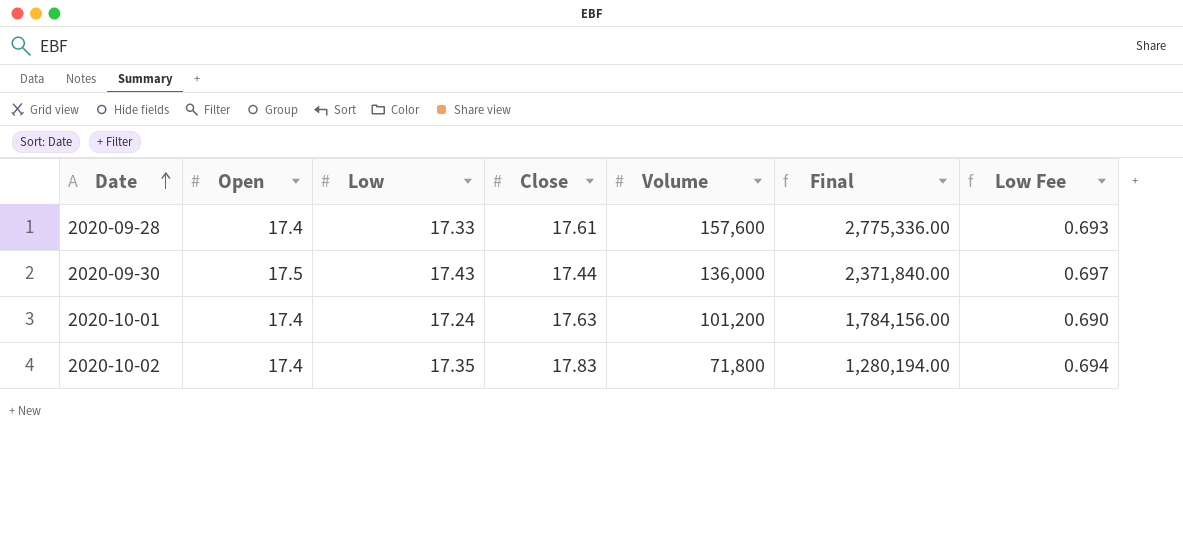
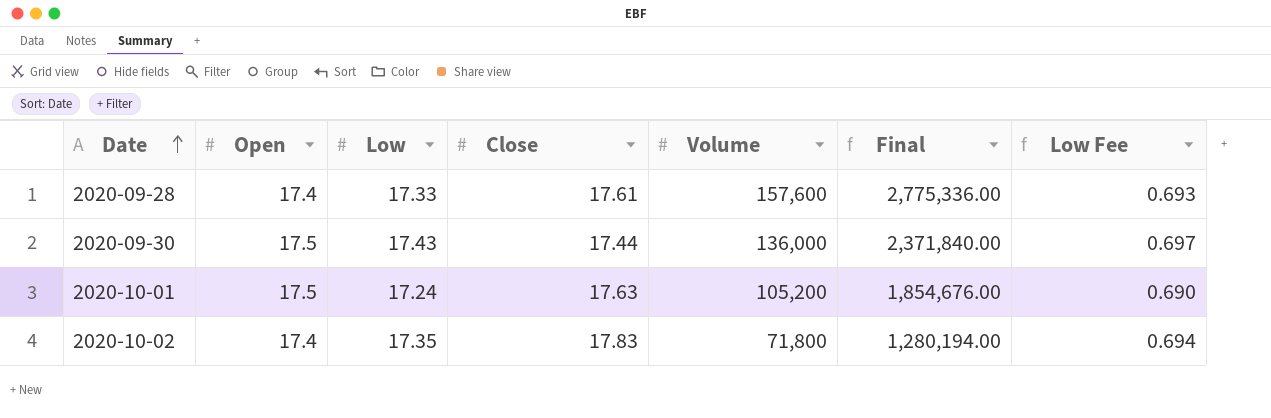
2020-10-01 | Open: 17.4 -> 17.5
2020-10-01 | Volume: 101,200 -> 105,200
2020-10-01 | Final: 1,784,156.00 -> 1,854,676.00

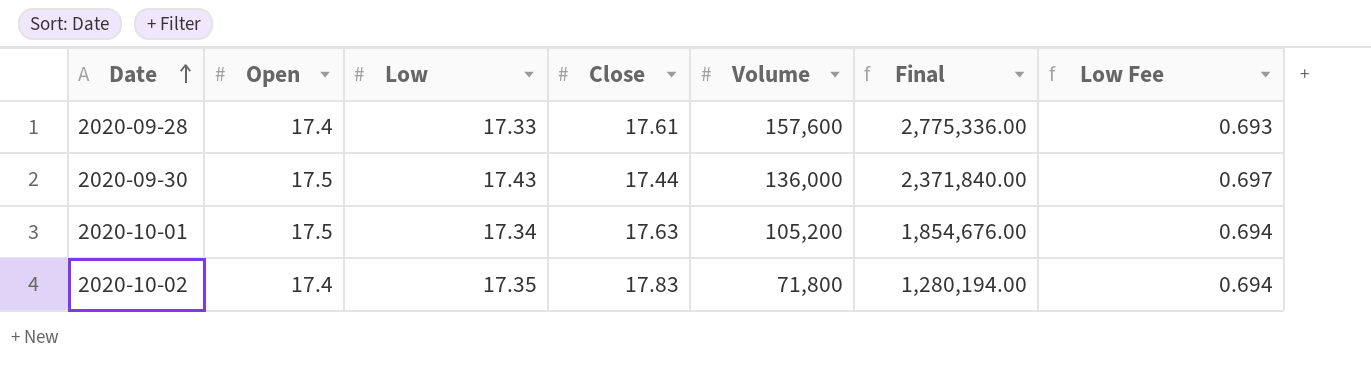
2020-10-01 | Low: 17.24 -> 17.34
2020-10-01 | Low Fee: 0.690 -> 0.694

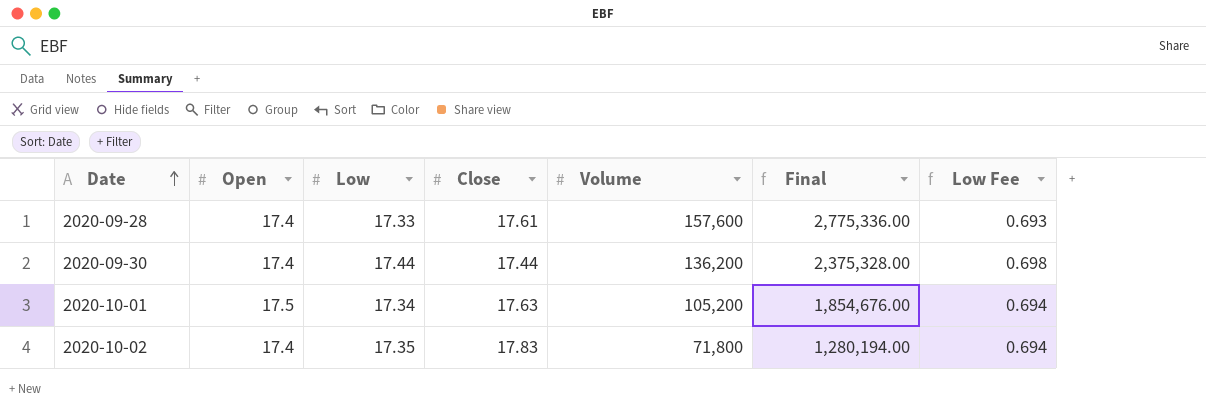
2020-09-30 | Open: 17.5 -> 17.4
2020-09-30 | Low: 17.43 -> 17.44
2020-09-30 | Volume: 136,000 -> 136,200
2020-09-30 | Final: 2,371,840.00 -> 2,375,328.00
2020-09-30 | Low Fee: 0.697 -> 0.698

